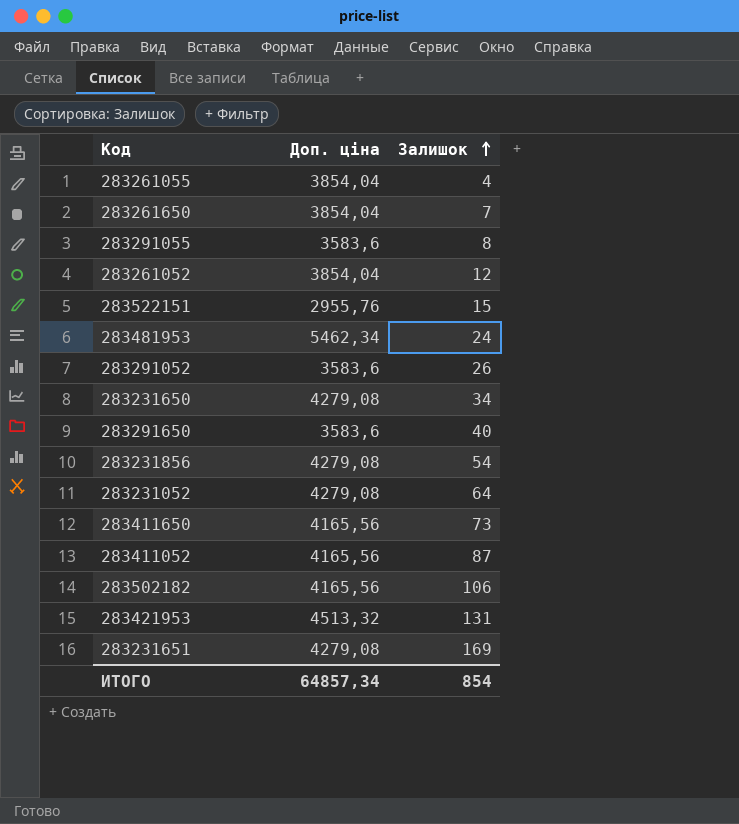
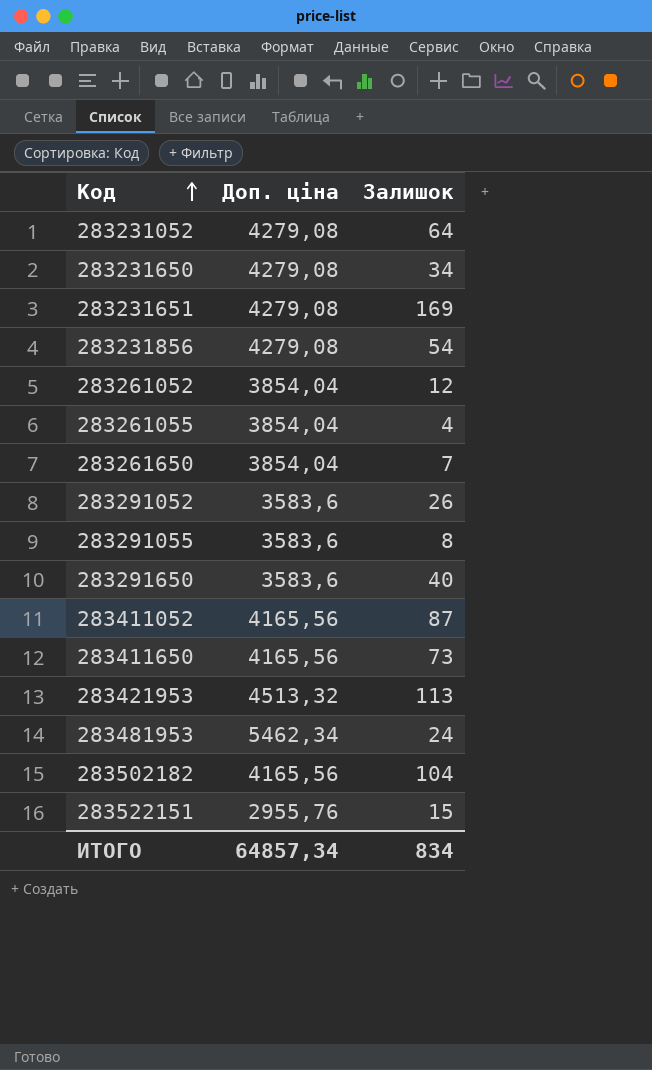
row order: Залишок ascending -> Код ascending
283421953 | Залишок: 131 -> 113
283502182 | Залишок: 106 -> 104
ИТОГО | Залишок: 854 -> 834

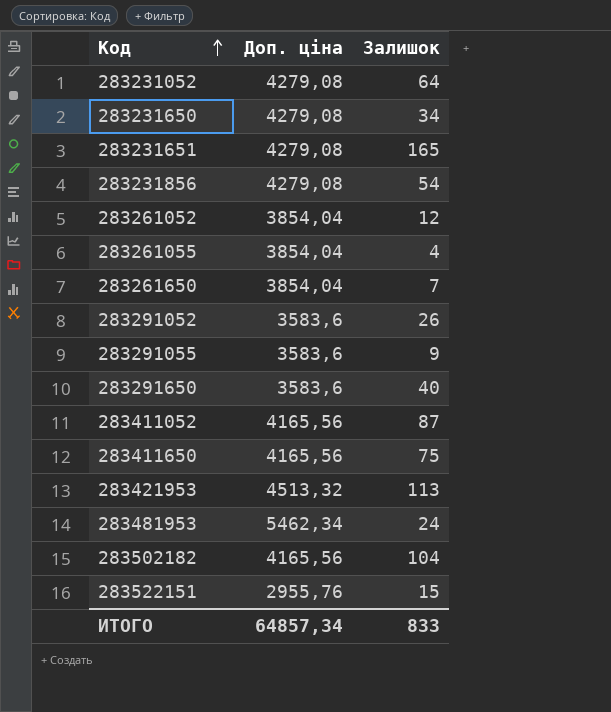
283231651 | Залишок: 169 -> 165
283291055 | Залишок: 8 -> 9
283411650 | Залишок: 73 -> 75
ИТОГО | Залишок: 834 -> 833

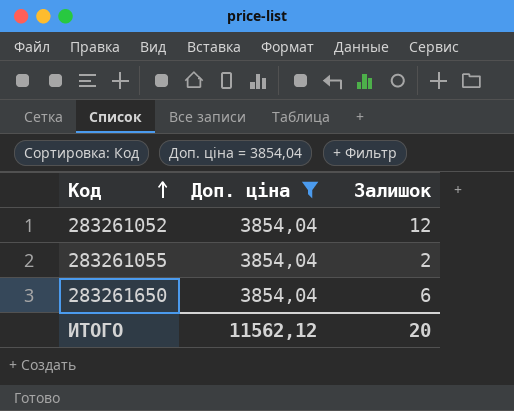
filter: none -> Доп. ціна = 3854,04
283261055 | Залишок: 4 -> 2
283261650 | Залишок: 7 -> 6
ИТОГО | Доп. ціна: 64857,34 -> 11562,12
ИТОГО | Залишок: 833 -> 20

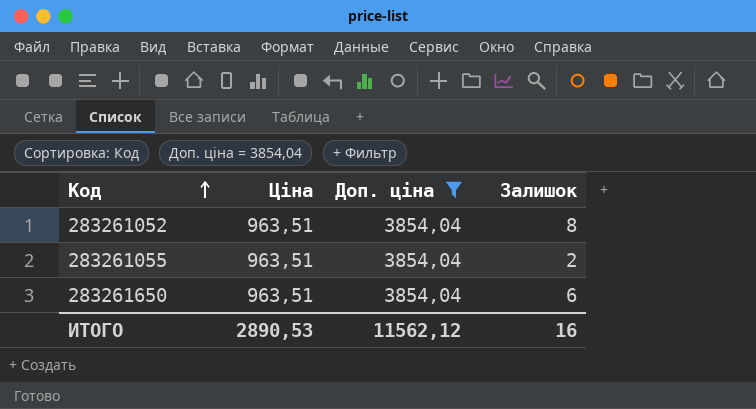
column Ціна | position: none -> 2
283261052 | Залишок: 12 -> 8
ИТОГО | Залишок: 20 -> 16

